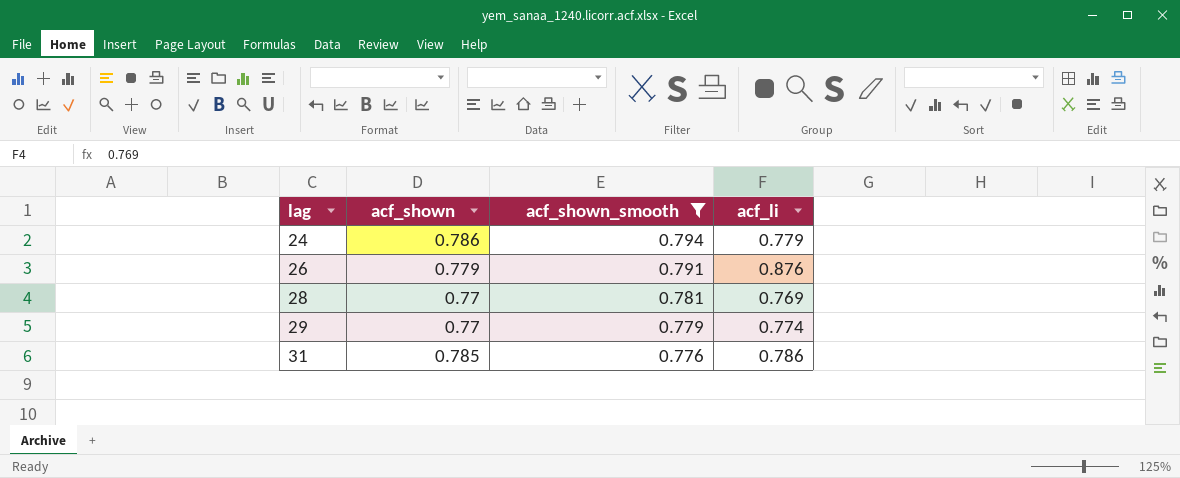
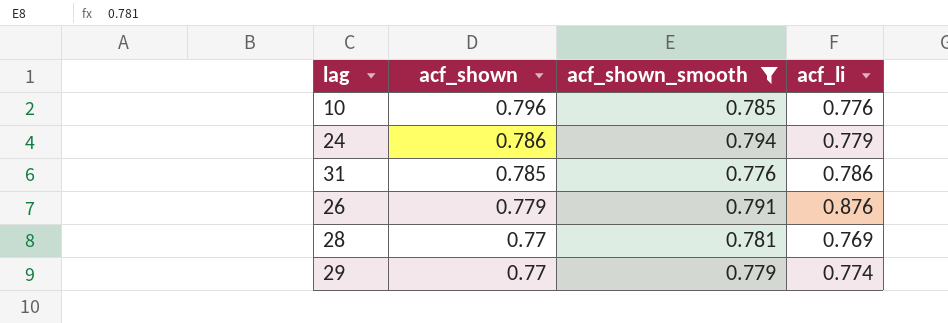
row order: lag ascending -> acf_shown descending
row 10: none -> 0.796 | 0.785 | 0.776

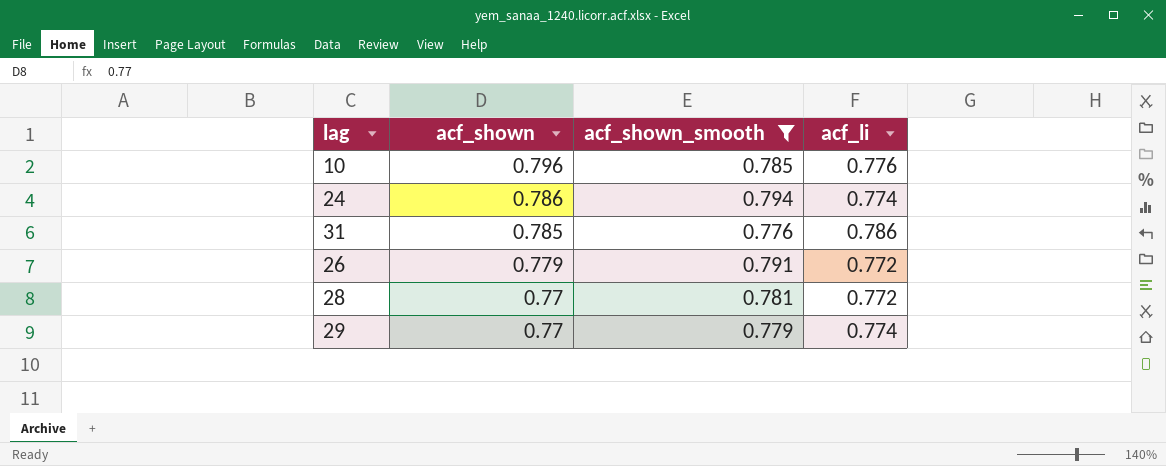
24 | acf_li: 0.779 -> 0.774
26 | acf_li: 0.876 -> 0.772
28 | acf_li: 0.769 -> 0.772

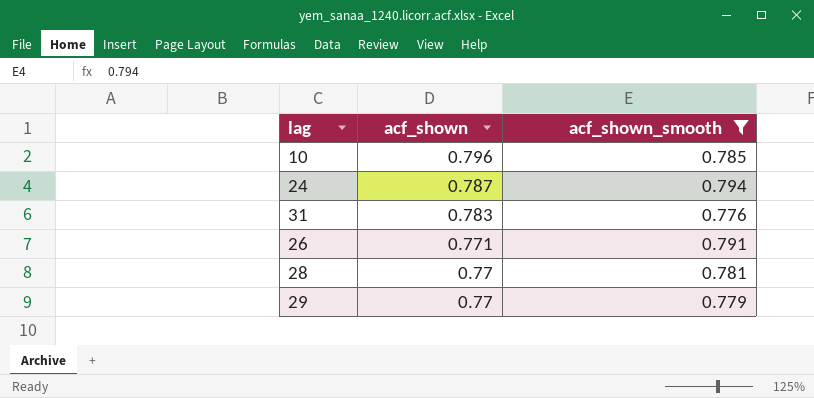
column acf_li | position: 4 -> none
24 | acf_shown: 0.786 -> 0.787
31 | acf_shown: 0.785 -> 0.783
26 | acf_shown: 0.779 -> 0.771

